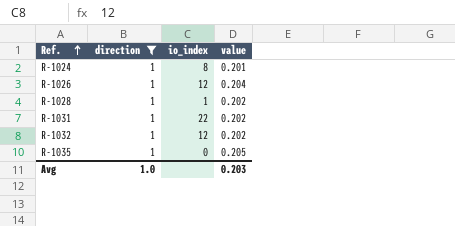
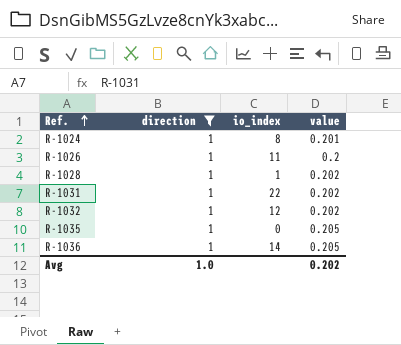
R-1026 | io_index: 12 -> 11
R-1026 | value: 0.204 -> 0.2
row R-1036: none -> 1 | 14 | 0.205
Avg | value: 0.203 -> 0.202

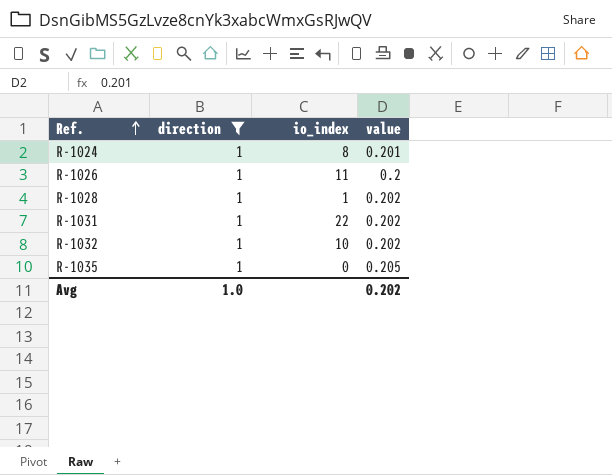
row R-1036: 1 | 14 | 0.205 -> none
R-1032 | io_index: 12 -> 10

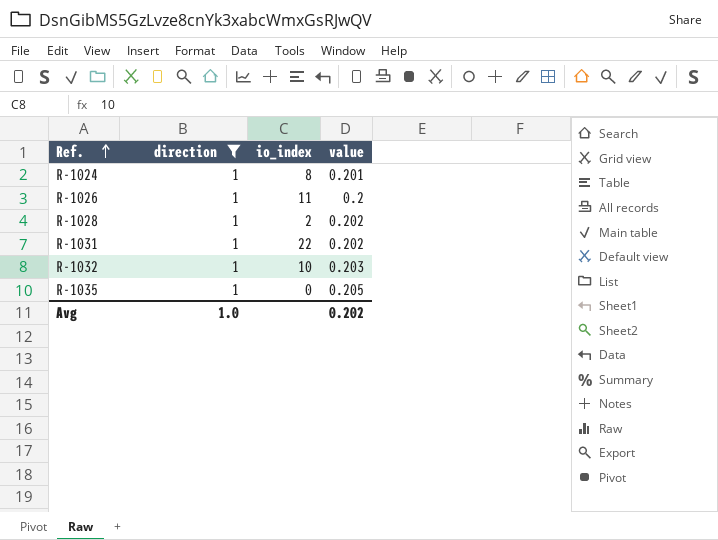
R-1028 | io_index: 1 -> 2
R-1032 | value: 0.202 -> 0.203

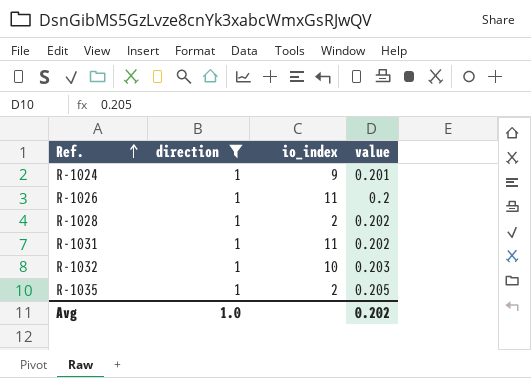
R-1024 | io_index: 8 -> 9
R-1031 | io_index: 22 -> 11
R-1035 | io_index: 0 -> 2

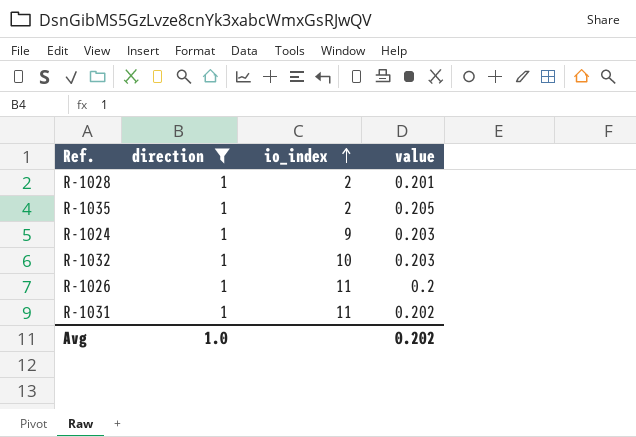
row order: Ref. ascending -> io_index ascending
R-1028 | value: 0.202 -> 0.201
R-1024 | value: 0.201 -> 0.203

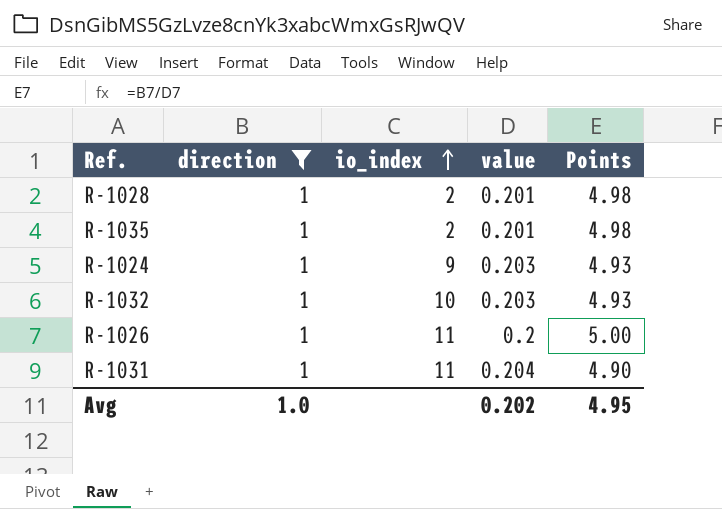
column Points | formula: none -> [direction] / [value]
R-1035 | value: 0.205 -> 0.201
R-1031 | value: 0.202 -> 0.204

